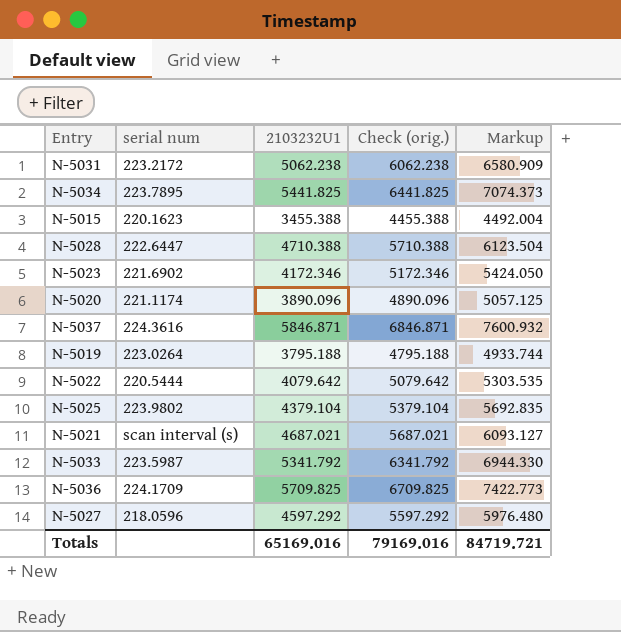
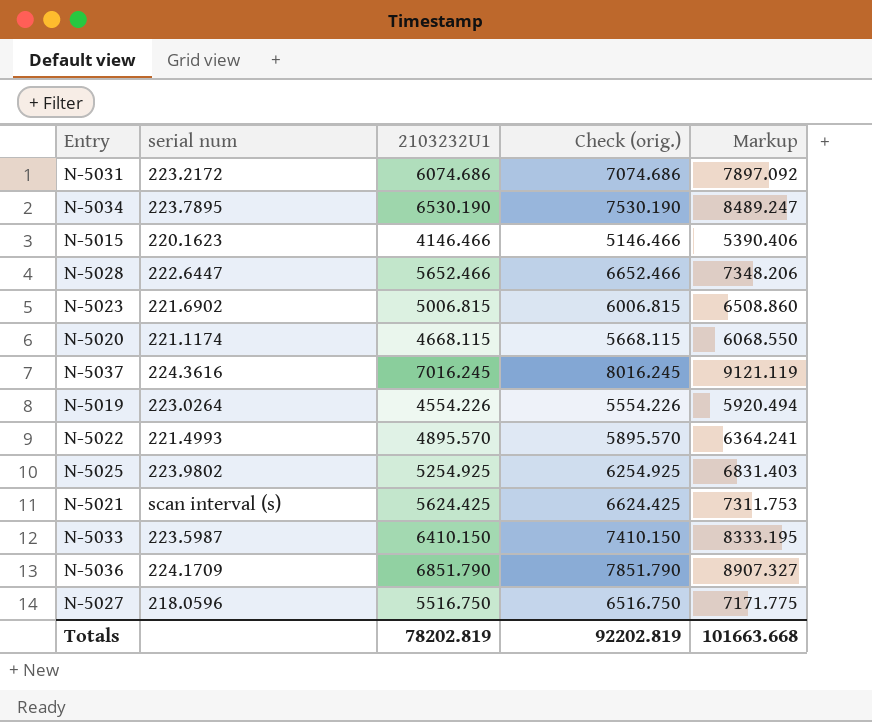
N-5031 | 2103232U1: 5062.238 -> 6074.686
N-5031 | Check (orig.): 6062.238 -> 7074.686
N-5031 | Markup: 6580.909 -> 7897.092
N-5034 | 2103232U1: 5441.825 -> 6530.190
N-5034 | Check (orig.): 6441.825 -> 7530.190
N-5034 | Markup: 7074.373 -> 8489.247
N-5015 | 2103232U1: 3455.388 -> 4146.466
N-5015 | Check (orig.): 4455.388 -> 5146.466
N-5015 | Markup: 4492.004 -> 5390.406
N-5028 | 2103232U1: 4710.388 -> 5652.466
N-5028 | Check (orig.): 5710.388 -> 6652.466
N-5028 | Markup: 6123.504 -> 7348.206
N-5023 | 2103232U1: 4172.346 -> 5006.815
N-5023 | Check (orig.): 5172.346 -> 6006.815
N-5023 | Markup: 5424.050 -> 6508.860
N-5020 | 2103232U1: 3890.096 -> 4668.115
N-5020 | Check (orig.): 4890.096 -> 5668.115
N-5020 | Markup: 5057.125 -> 6068.550
N-5037 | 2103232U1: 5846.871 -> 7016.245
N-5037 | Check (orig.): 6846.871 -> 8016.245
N-5037 | Markup: 7600.932 -> 9121.119
N-5019 | 2103232U1: 3795.188 -> 4554.226
N-5019 | Check (orig.): 4795.188 -> 5554.226
N-5019 | Markup: 4933.744 -> 5920.494
N-5022 | serial num: 220.5444 -> 221.4993
N-5022 | 2103232U1: 4079.642 -> 4895.570
N-5022 | Check (orig.): 5079.642 -> 5895.570
N-5022 | Markup: 5303.535 -> 6364.241
N-5025 | 2103232U1: 4379.104 -> 5254.925
N-5025 | Check (orig.): 5379.104 -> 6254.925
N-5025 | Markup: 5692.835 -> 6831.403
N-5021 | 2103232U1: 4687.021 -> 5624.425
N-5021 | Check (orig.): 5687.021 -> 6624.425
N-5021 | Markup: 6093.127 -> 7311.753
N-5033 | 2103232U1: 5341.792 -> 6410.150
N-5033 | Check (orig.): 6341.792 -> 7410.150
N-5033 | Markup: 6944.330 -> 8333.195
N-5036 | 2103232U1: 5709.825 -> 6851.790
N-5036 | Check (orig.): 6709.825 -> 7851.790
N-5036 | Markup: 7422.773 -> 8907.327
N-5027 | 2103232U1: 4597.292 -> 5516.750
N-5027 | Check (orig.): 5597.292 -> 6516.750
N-5027 | Markup: 5976.480 -> 7171.775
Totals | 2103232U1: 65169.016 -> 78202.819
Totals | Check (orig.): 79169.016 -> 92202.819
Totals | Markup: 84719.721 -> 101663.668

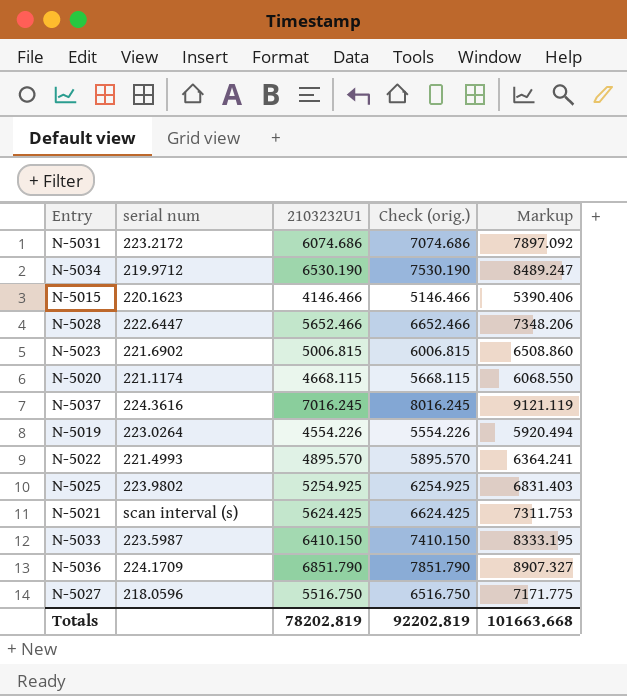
N-5034 | serial num: 223.7895 -> 219.9712

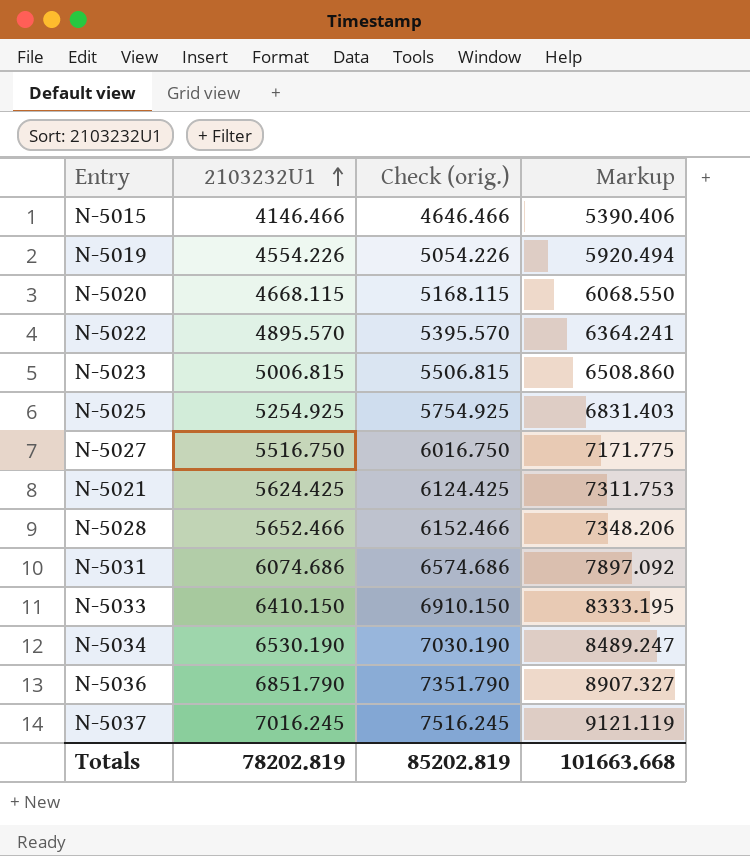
row order: none -> 2103232U1 ascending
column serial num | position: 2 -> none
column Check (orig.) | formula: [2103232U1] + 1000 -> [2103232U1] + 500
Totals | Check (orig.): 92202.819 -> 85202.819

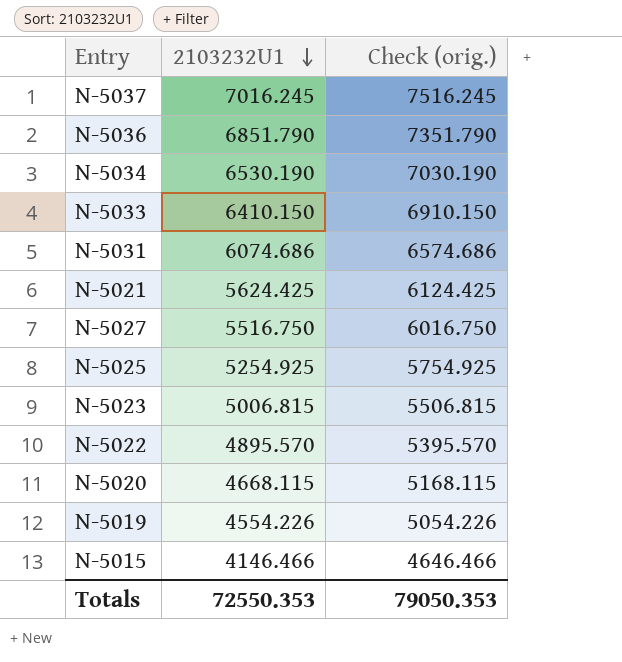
row order: 2103232U1 ascending -> 2103232U1 descending
column Markup | formula: [2103232U1] * 1.3 -> none
row N-5028: 5652.466 | 6152.466 | 7348.206 -> none
Totals | 2103232U1: 78202.819 -> 72550.353
Totals | Check (orig.): 85202.819 -> 79050.353

